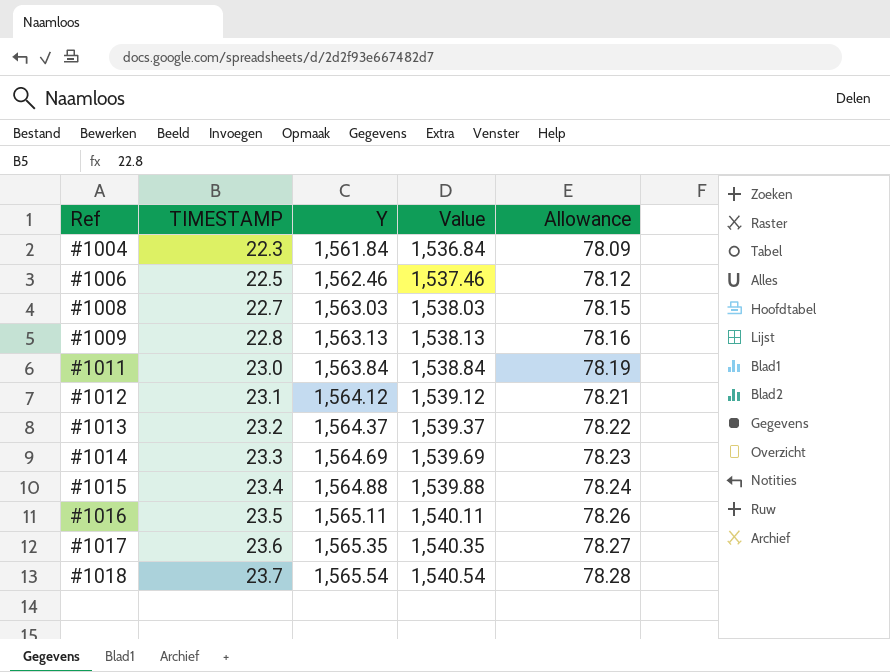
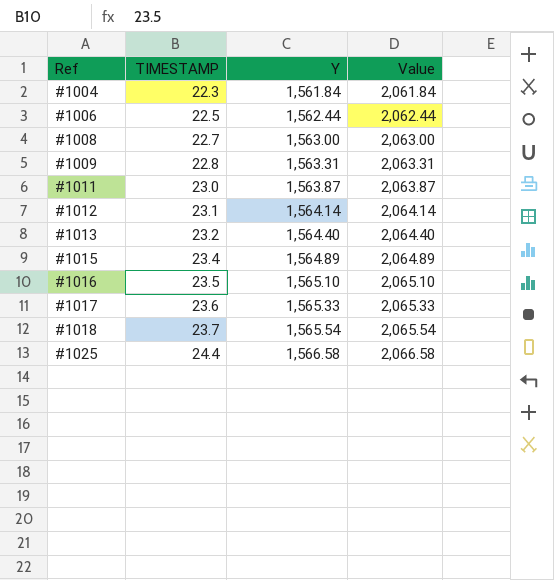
column Allowance | formula: [Y] * 0.05 -> none
column Value | formula: [Y] - 25 -> [Y] + 500
row #1014: 23.3 | 1,564.69 | 1,539.69 | 78.23 -> none
#1006 | Y: 1,562.46 -> 1,562.44
#1008 | Y: 1,563.03 -> 1,563.00
#1009 | Y: 1,563.13 -> 1,563.31
#1011 | Y: 1,563.84 -> 1,563.87
#1012 | Y: 1,564.12 -> 1,564.14
#1013 | Y: 1,564.37 -> 1,564.40
#1015 | Y: 1,564.88 -> 1,564.89
#1016 | Y: 1,565.11 -> 1,565.10
#1017 | Y: 1,565.35 -> 1,565.33
row #1025: none -> 24.4 | 1,566.58 | 2,066.58

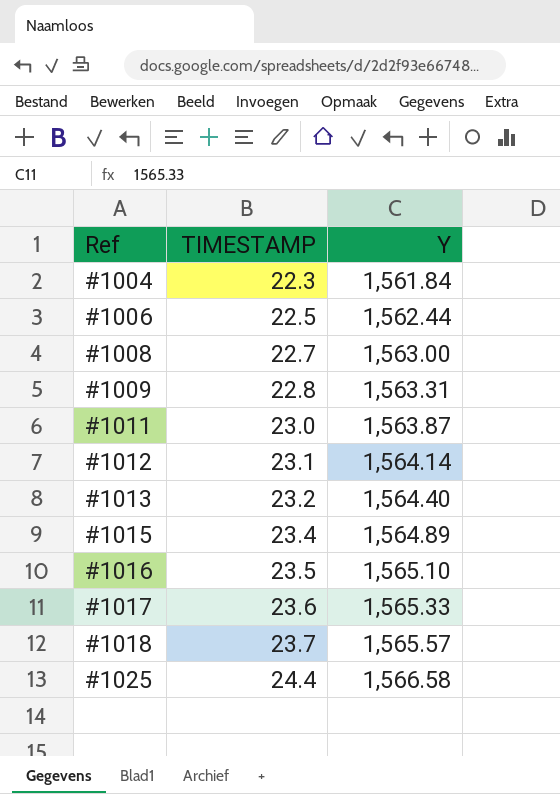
column Value | formula: [Y] + 500 -> none
#1018 | Y: 1,565.54 -> 1,565.57

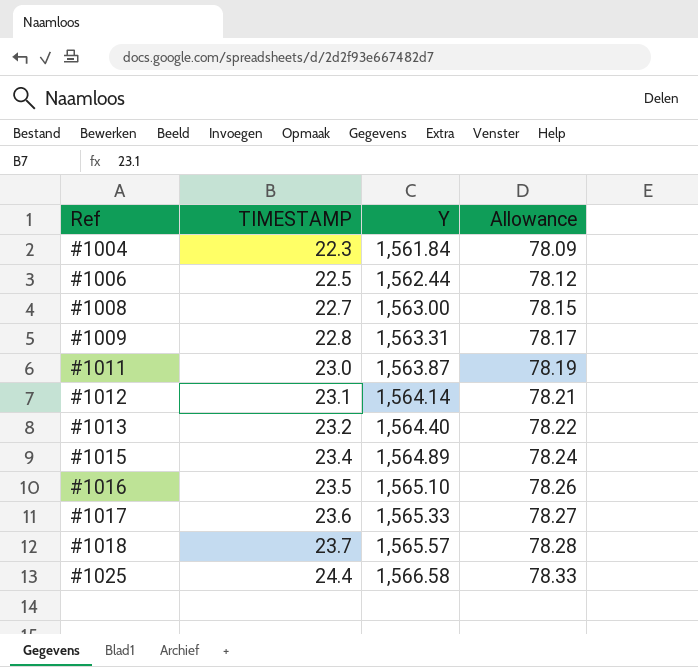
column Allowance | formula: none -> [Y] * 0.05

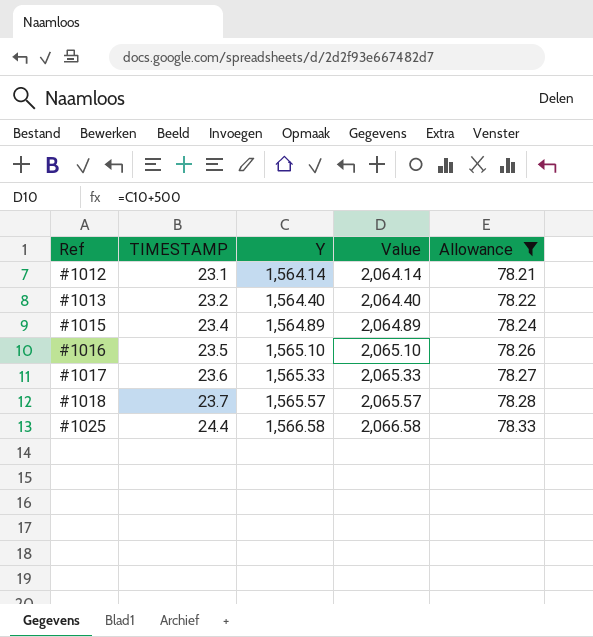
filter: none -> Allowance >= 78.21
column Value | formula: none -> [Y] + 500

